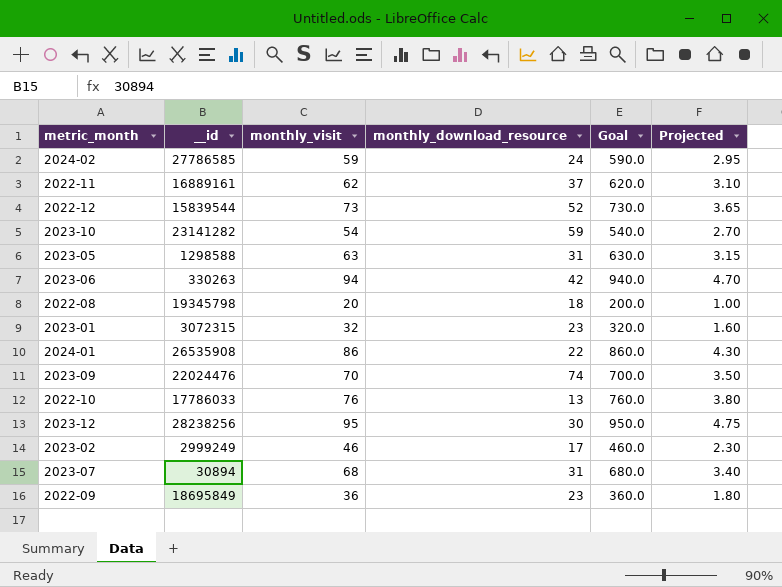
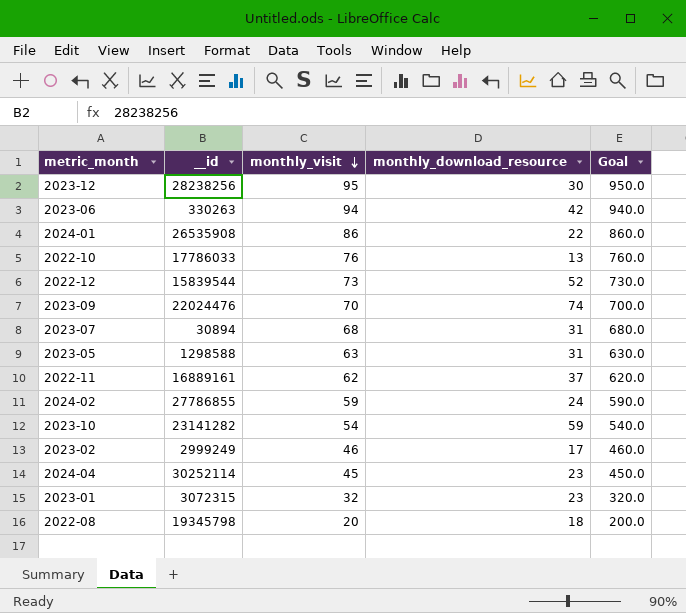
row order: none -> monthly_visit descending
column Projected | formula: [monthly_visit] * 0.05 -> none
row 2022-09: 18695849 | 36 | 23 | 360.0 | 1.80 -> none
2024-02 | __id: 27786585 -> 27786855
row 2024-04: none -> 30252114 | 45 | 23 | 450.0

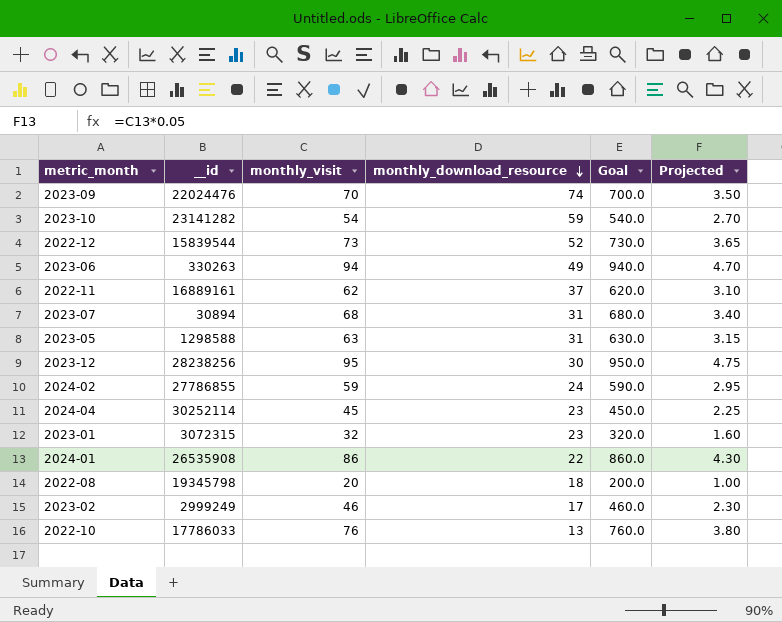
row order: monthly_visit descending -> monthly_download_resource descending
column Projected | formula: none -> [monthly_visit] * 0.05
2023-06 | monthly_download_resource: 42 -> 49

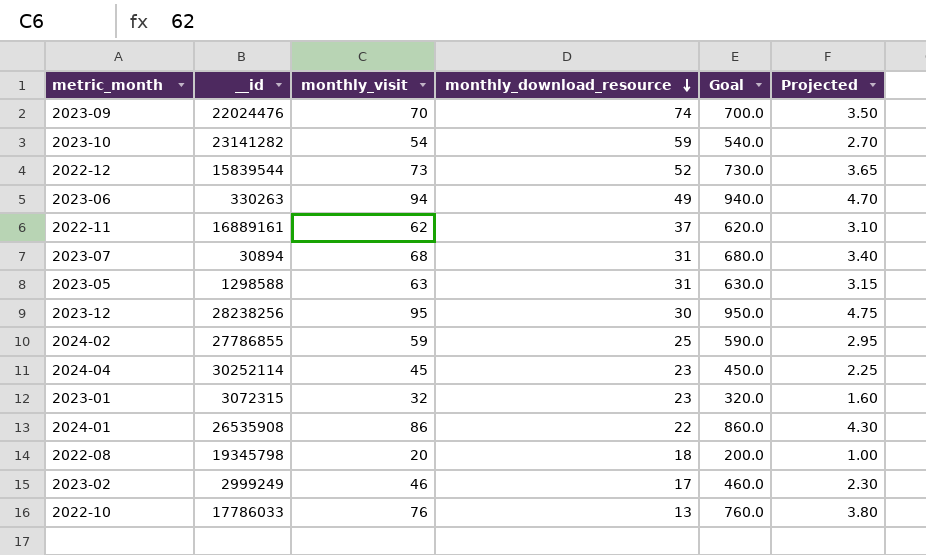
2024-02 | monthly_download_resource: 24 -> 25

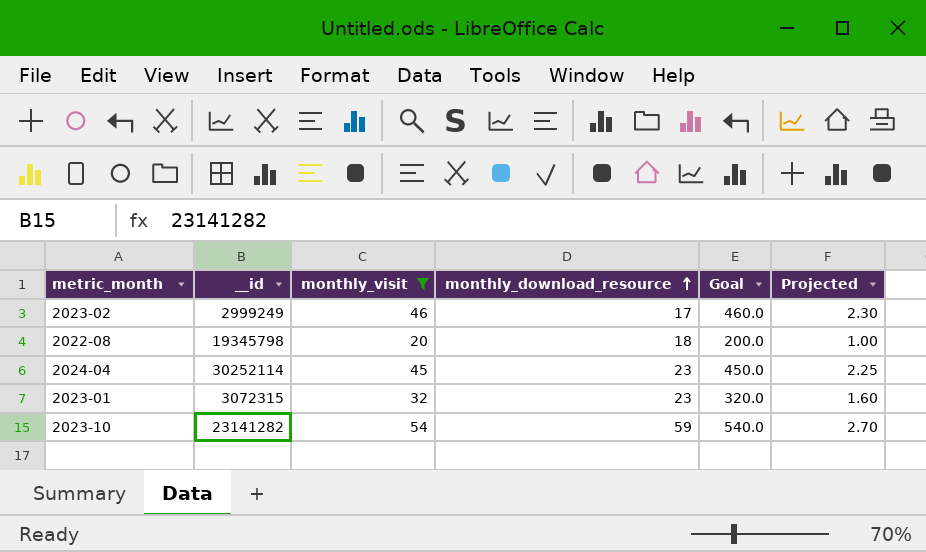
filter: none -> monthly_visit <= 54
row order: monthly_download_resource descending -> monthly_download_resource ascending

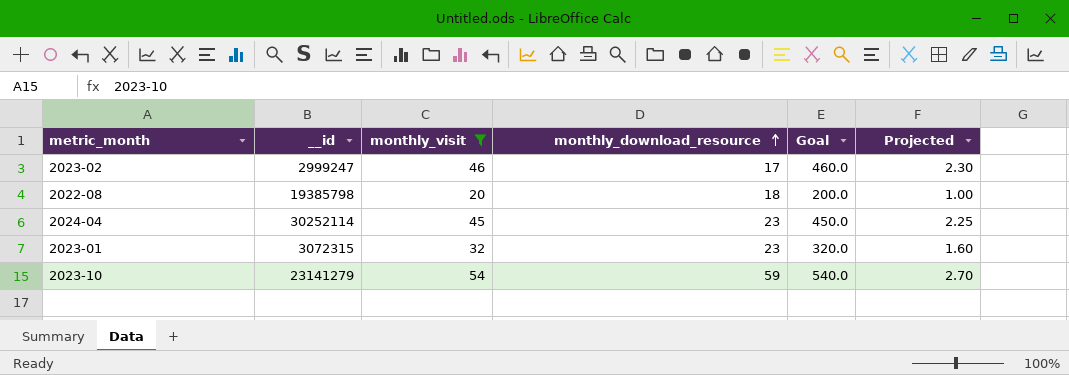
2023-02 | __id: 2999249 -> 2999247
2022-08 | __id: 19345798 -> 19385798
2023-10 | __id: 23141282 -> 23141279

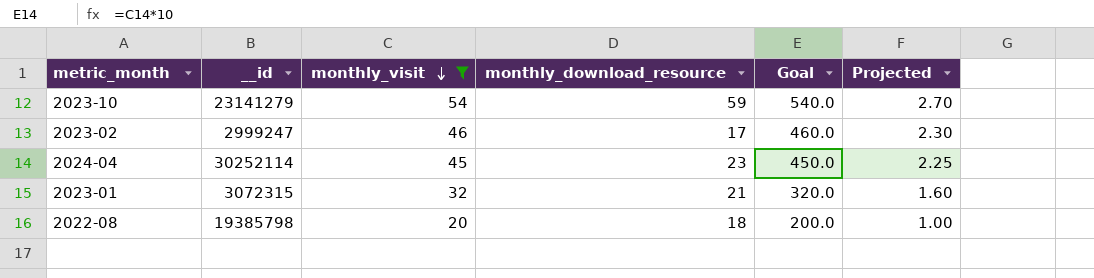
row order: monthly_download_resource ascending -> monthly_visit descending
2023-01 | monthly_download_resource: 23 -> 21

